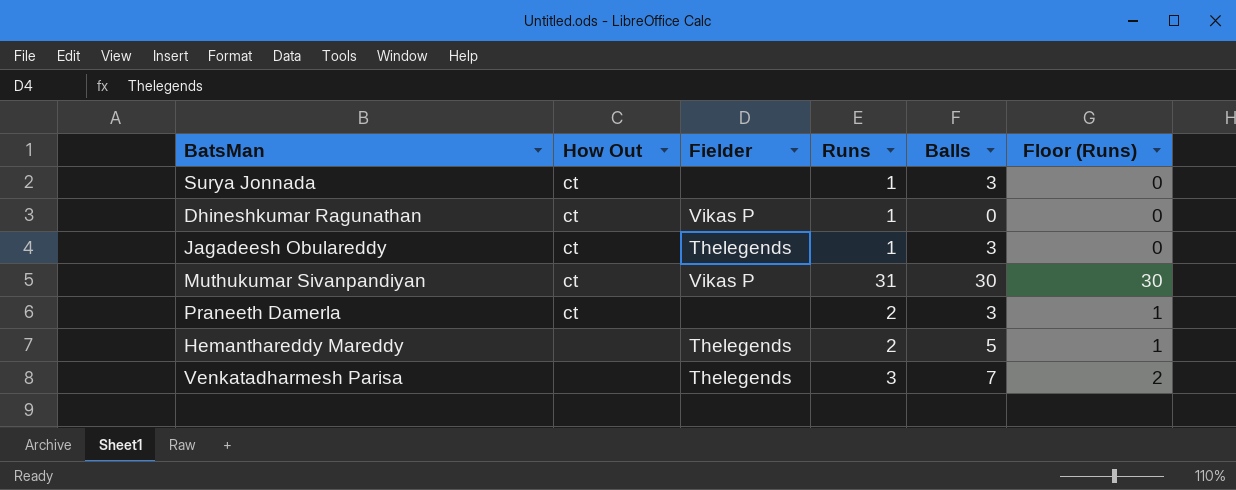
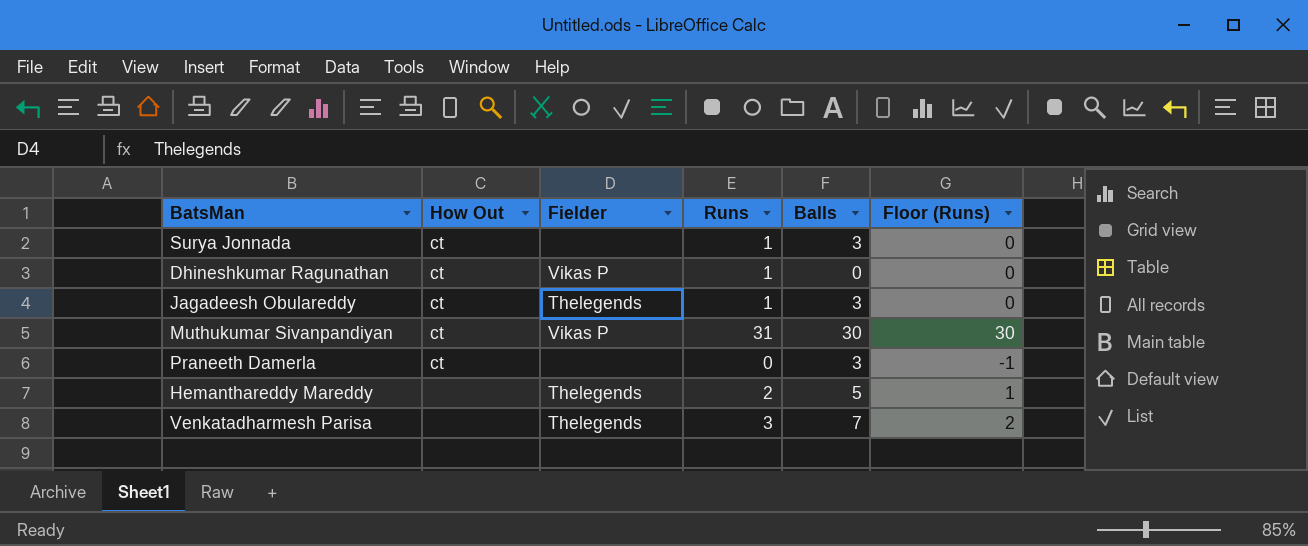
Praneeth Damerla | Runs: 2 -> 0
Praneeth Damerla | Floor (Runs): 1 -> -1

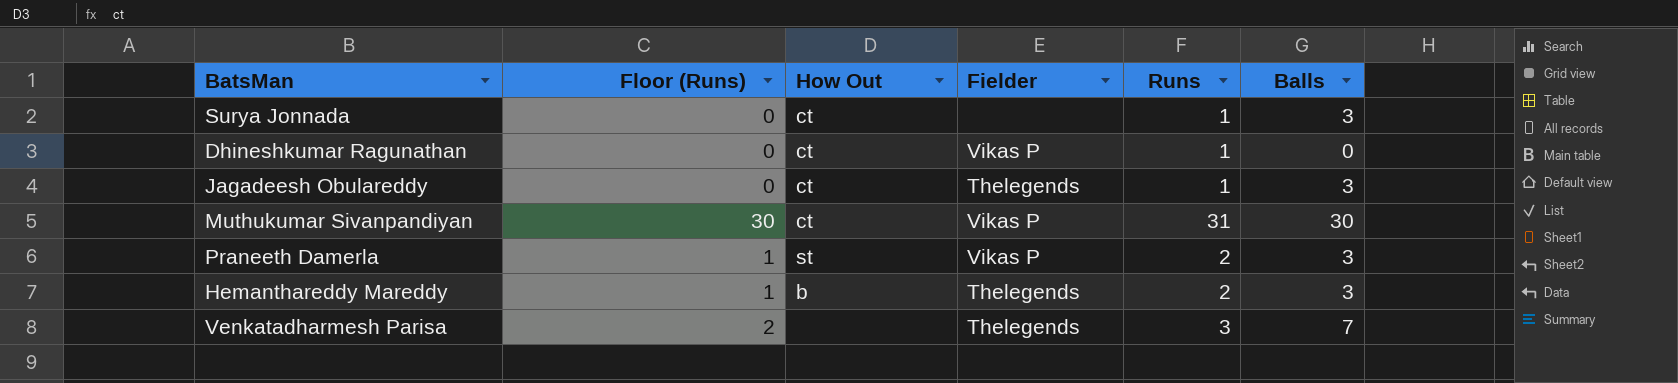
column Floor (Runs) | position: 6 -> 2
Praneeth Damerla | Floor (Runs): -1 -> 1
Praneeth Damerla | How Out: ct -> st
Praneeth Damerla | Fielder: none -> Vikas P
Praneeth Damerla | Runs: 0 -> 2
Hemanthareddy Mareddy | How Out: none -> b
Hemanthareddy Mareddy | Balls: 5 -> 3

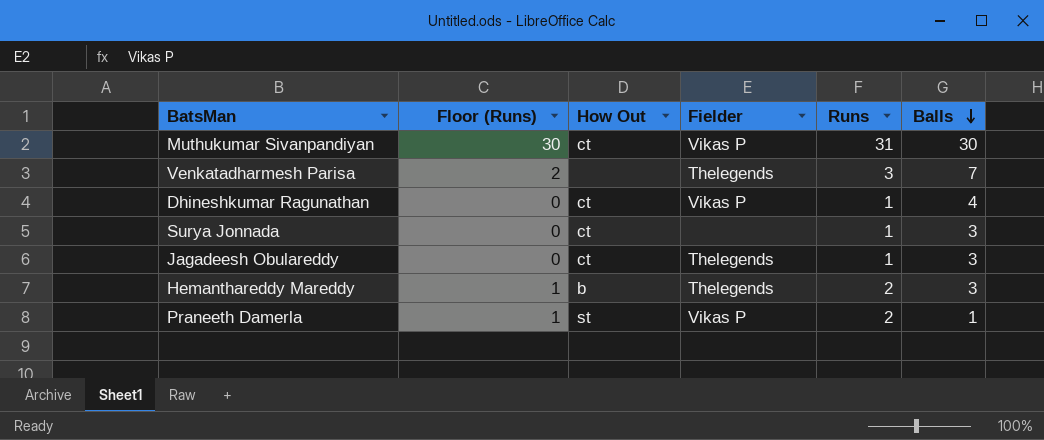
row order: none -> Balls descending
Dhineshkumar Ragunathan | Balls: 0 -> 4
Praneeth Damerla | Balls: 3 -> 1

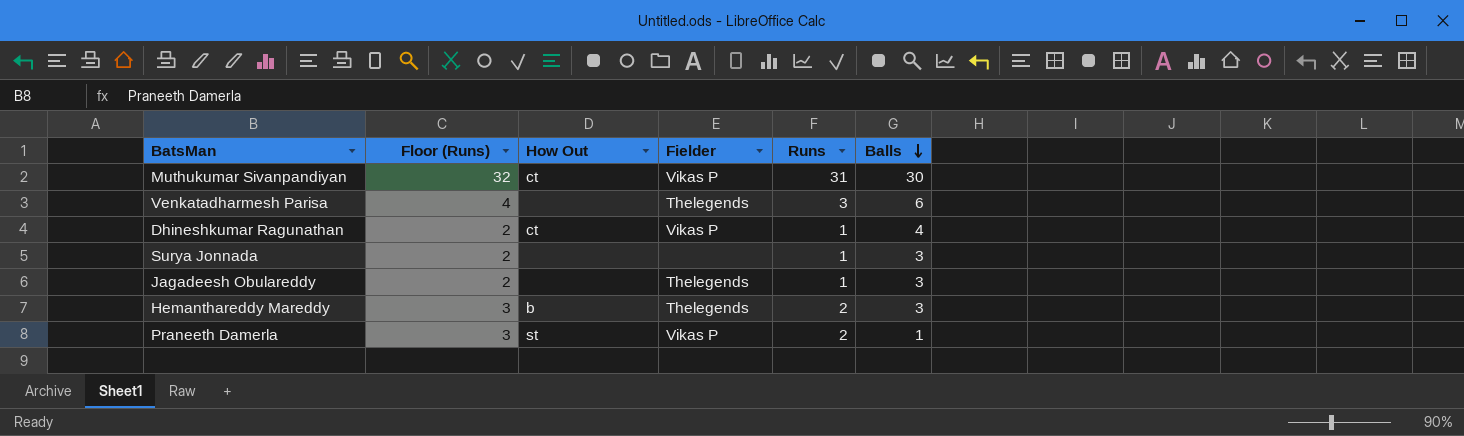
column Floor (Runs) | formula: [Runs] - 1 -> [Runs] + 1
Venkatadharmesh Parisa | Balls: 7 -> 6
Surya Jonnada | How Out: ct -> none
Jagadeesh Obulareddy | How Out: ct -> none

